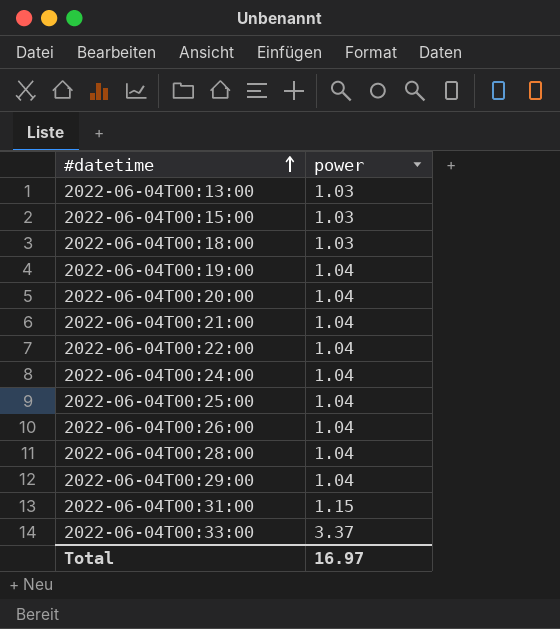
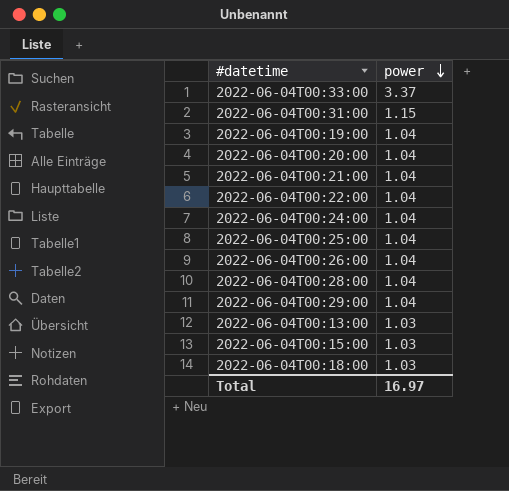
row order: #datetime ascending -> power descending

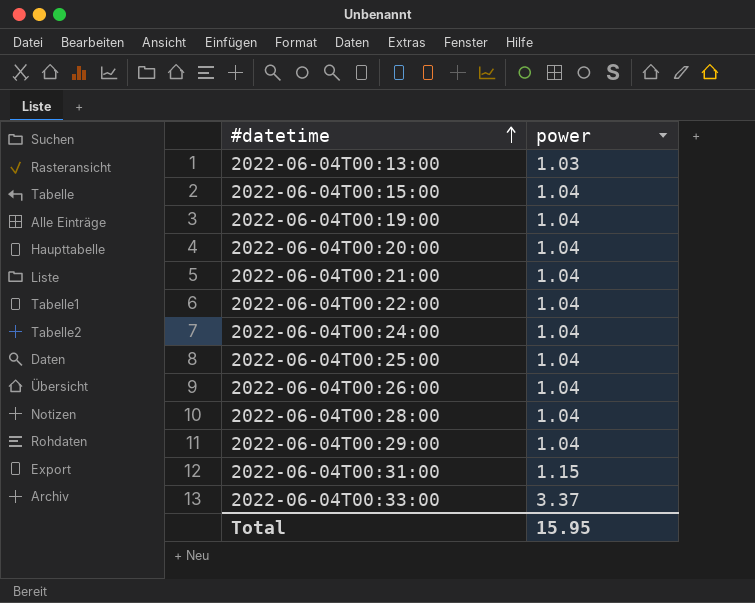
row order: power descending -> #datetime ascending
row 2022-06-04T00:18:00: 1.03 -> none
2022-06-04T00:15:00 | power: 1.03 -> 1.04
Total | power: 16.97 -> 15.95

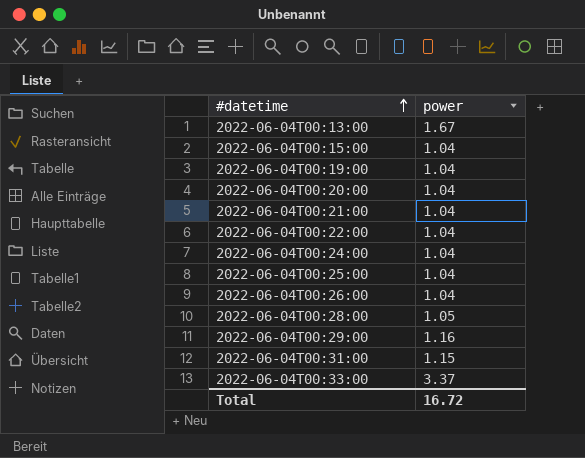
2022-06-04T00:13:00 | power: 1.03 -> 1.67
2022-06-04T00:28:00 | power: 1.04 -> 1.05
2022-06-04T00:29:00 | power: 1.04 -> 1.16
Total | power: 15.95 -> 16.72

